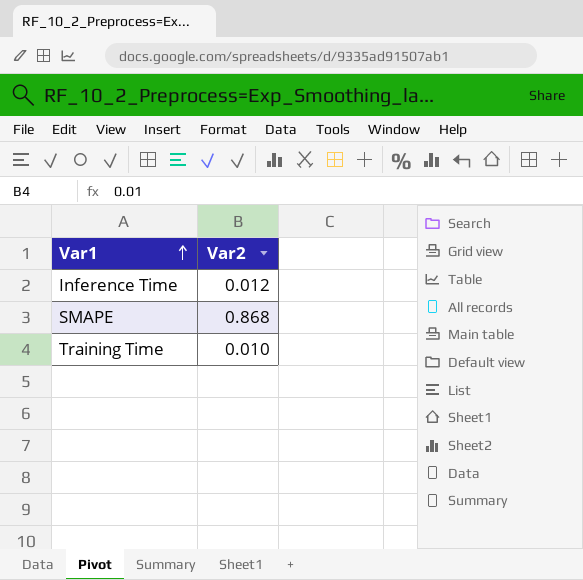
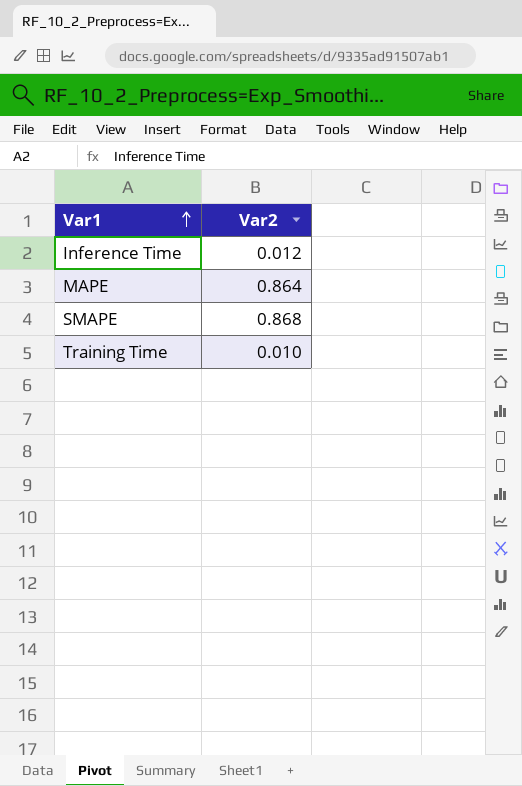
row MAPE: none -> 0.864

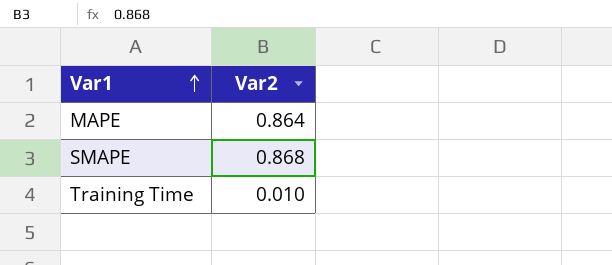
row Inference Time: 0.012 -> none

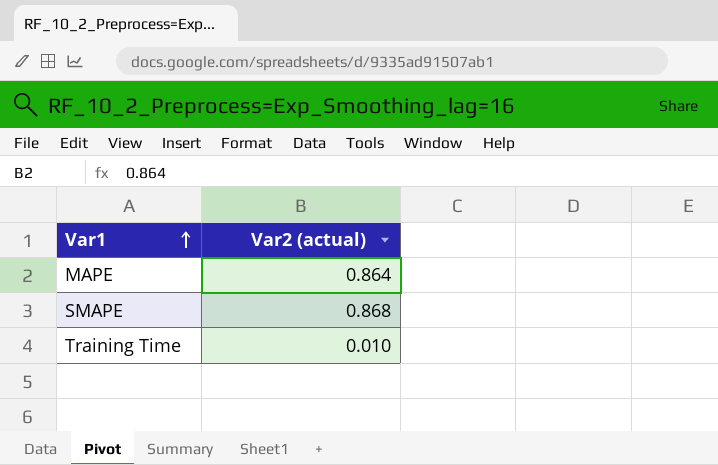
column name: Var2 -> Var2 (actual)

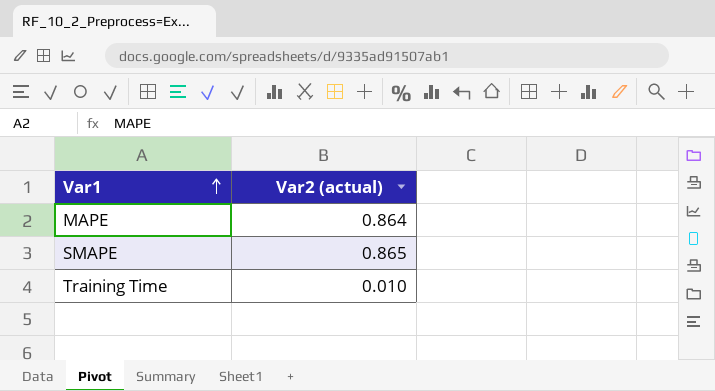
SMAPE | Var2 (actual): 0.868 -> 0.865

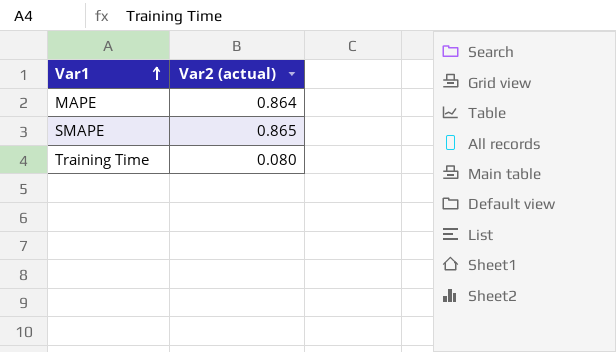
Training Time | Var2 (actual): 0.010 -> 0.080

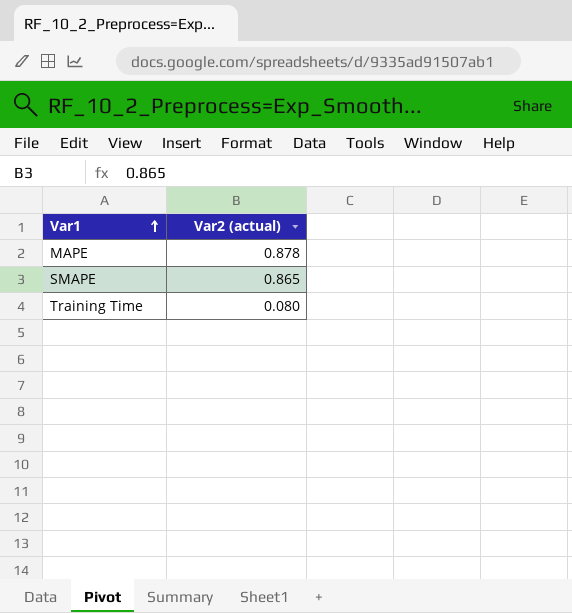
MAPE | Var2 (actual): 0.864 -> 0.878

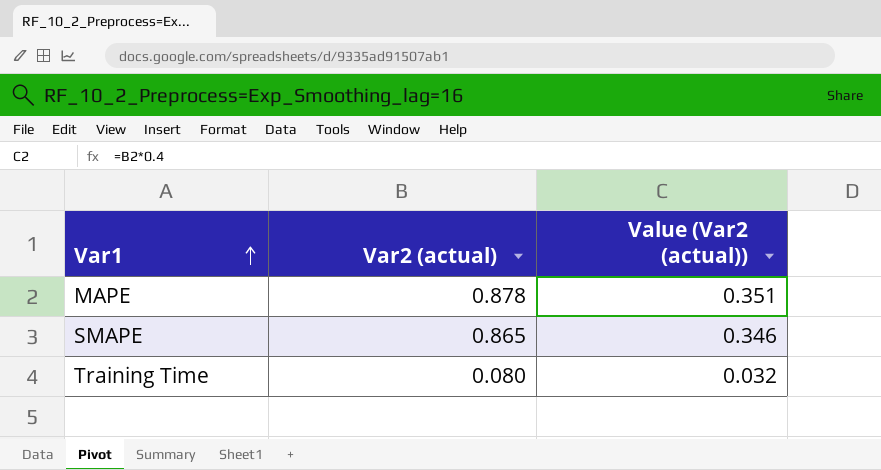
column Value (Var2 (actual)) | formula: none -> [Var2 (actual)] * 0.4

